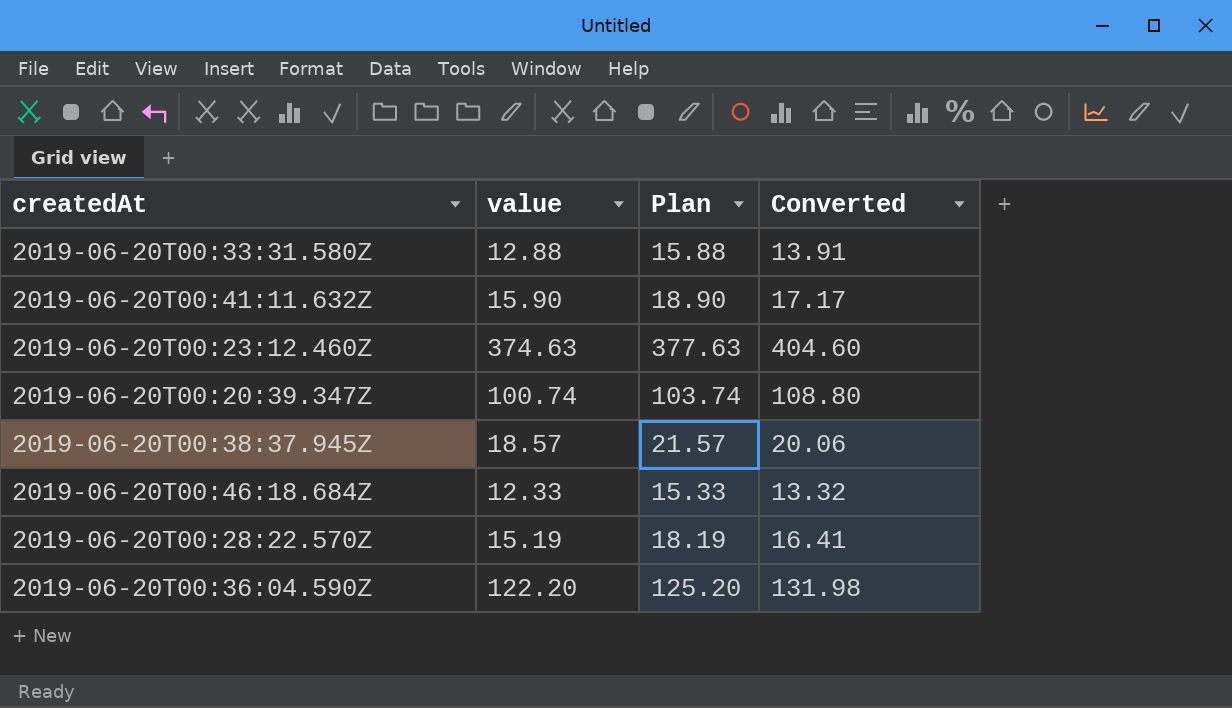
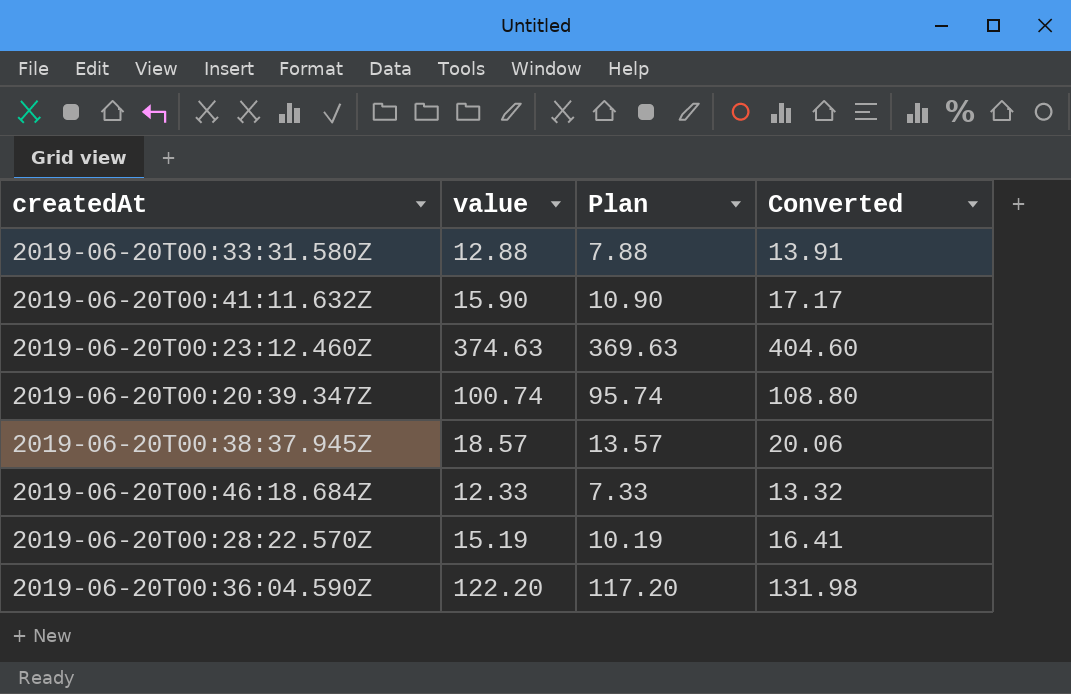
column Plan | formula: [value] + 3 -> [value] - 5

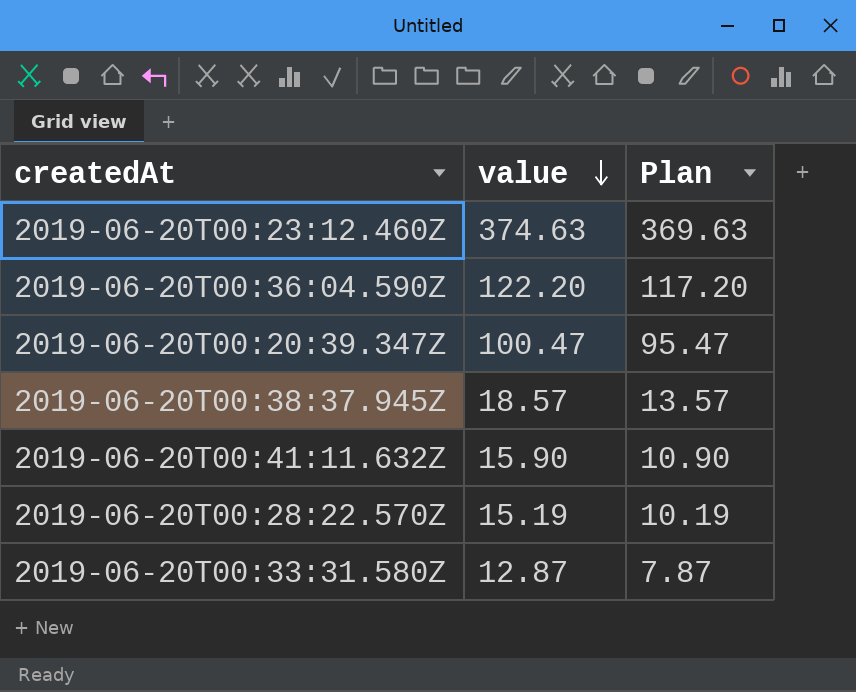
row order: none -> value descending
column Converted | formula: [value] * 1.08 -> none
row 2019-06-20T00:46:18.684Z: 12.33 | 7.33 | 13.32 -> none
2019-06-20T00:20:39.347Z | value: 100.74 -> 100.47
2019-06-20T00:20:39.347Z | Plan: 95.74 -> 95.47
2019-06-20T00:33:31.580Z | value: 12.88 -> 12.87
2019-06-20T00:33:31.580Z | Plan: 7.88 -> 7.87

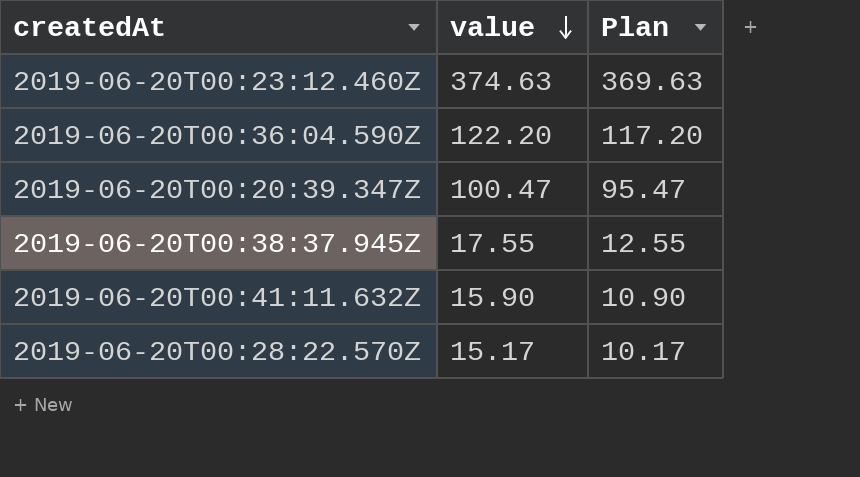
row 2019-06-20T00:33:31.580Z: 12.87 | 7.87 -> none
2019-06-20T00:38:37.945Z | value: 18.57 -> 17.55
2019-06-20T00:38:37.945Z | Plan: 13.57 -> 12.55
2019-06-20T00:28:22.570Z | value: 15.19 -> 15.17
2019-06-20T00:28:22.570Z | Plan: 10.19 -> 10.17

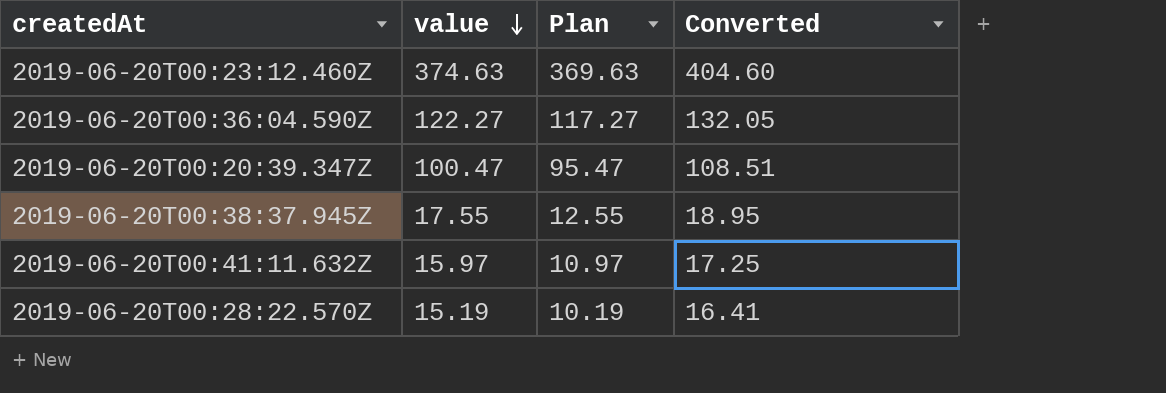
column Converted | formula: none -> [value] * 1.08
2019-06-20T00:36:04.590Z | value: 122.20 -> 122.27
2019-06-20T00:36:04.590Z | Plan: 117.20 -> 117.27
2019-06-20T00:41:11.632Z | value: 15.90 -> 15.97
2019-06-20T00:41:11.632Z | Plan: 10.90 -> 10.97
2019-06-20T00:28:22.570Z | value: 15.17 -> 15.19
2019-06-20T00:28:22.570Z | Plan: 10.17 -> 10.19

